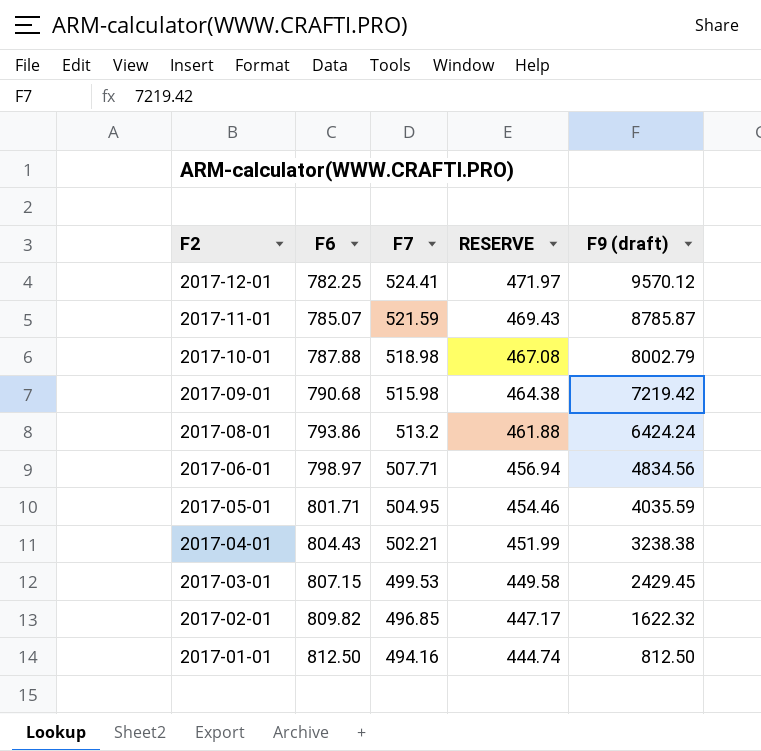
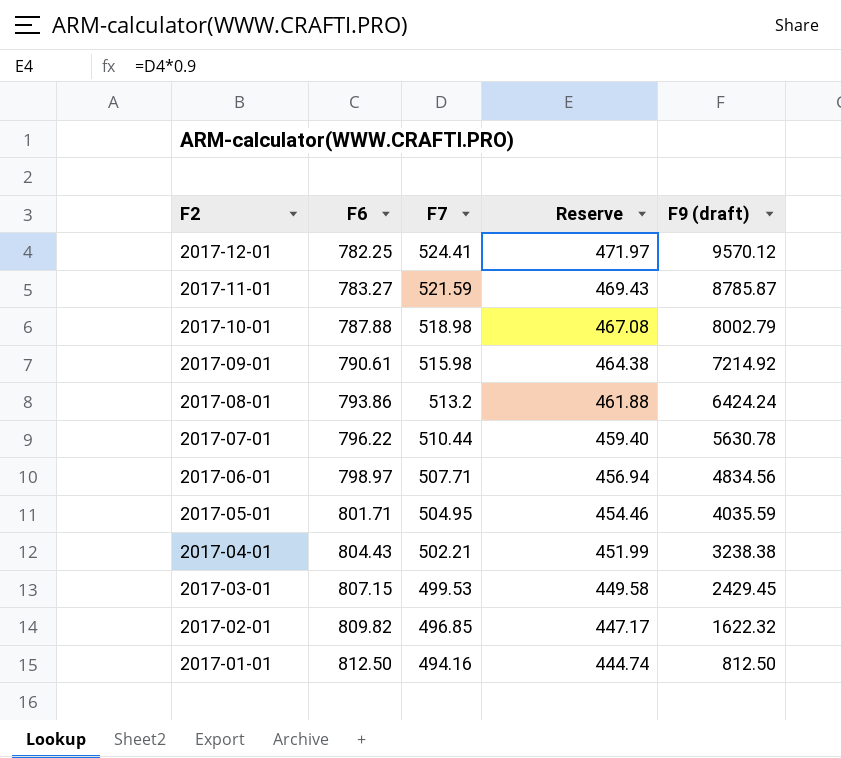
column name: RESERVE -> Reserve
2017-11-01 | F6: 785.07 -> 783.27
2017-09-01 | F6: 790.68 -> 790.61
2017-09-01 | F9 (draft): 7219.42 -> 7214.92
row 2017-07-01: none -> 796.22 | 510.44 | 459.40 | 5630.78

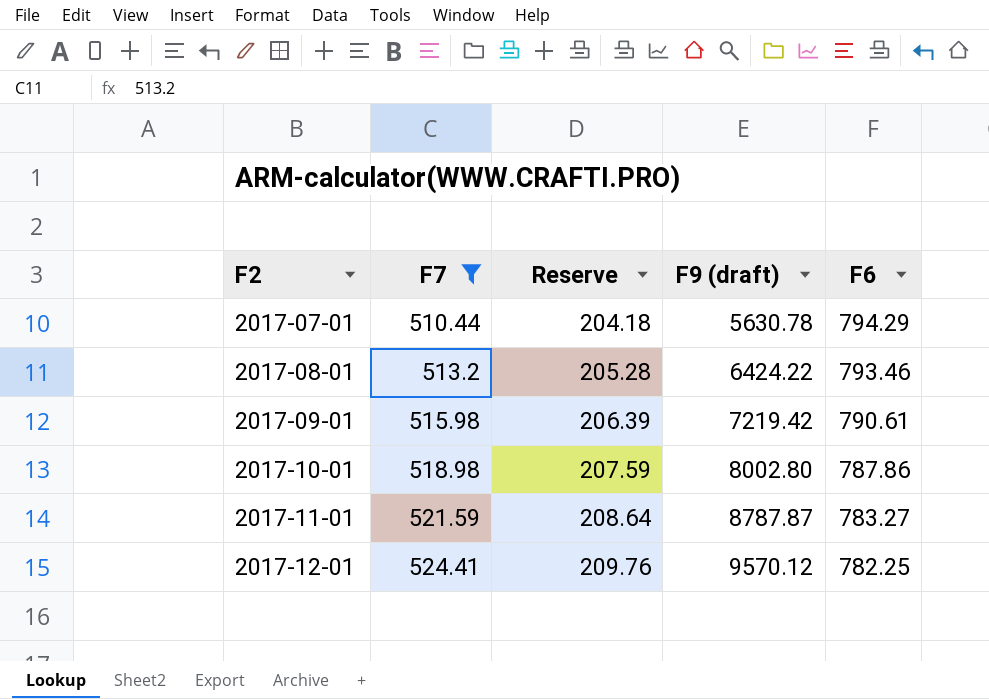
filter: none -> F7 >= 510.44
row order: F2 descending -> F2 ascending
column Reserve | formula: [F7] * 0.9 -> [F7] * 0.4
column F6 | position: 2 -> 5
2017-07-01 | F6: 796.22 -> 794.29
2017-08-01 | F9 (draft): 6424.24 -> 6424.22
2017-08-01 | F6: 793.86 -> 793.46
2017-09-01 | F9 (draft): 7214.92 -> 7219.42
2017-10-01 | F9 (draft): 8002.79 -> 8002.80
2017-10-01 | F6: 787.88 -> 787.86
2017-11-01 | F9 (draft): 8785.87 -> 8787.87

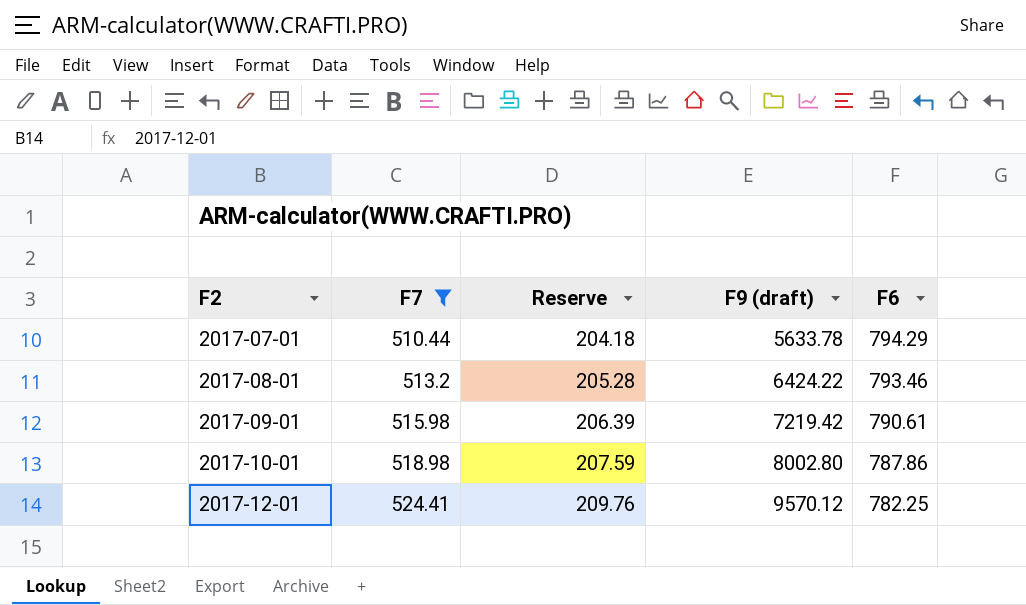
row 2017-11-01: 521.59 | 208.64 | 8787.87 | 783.27 -> none
2017-07-01 | F9 (draft): 5630.78 -> 5633.78

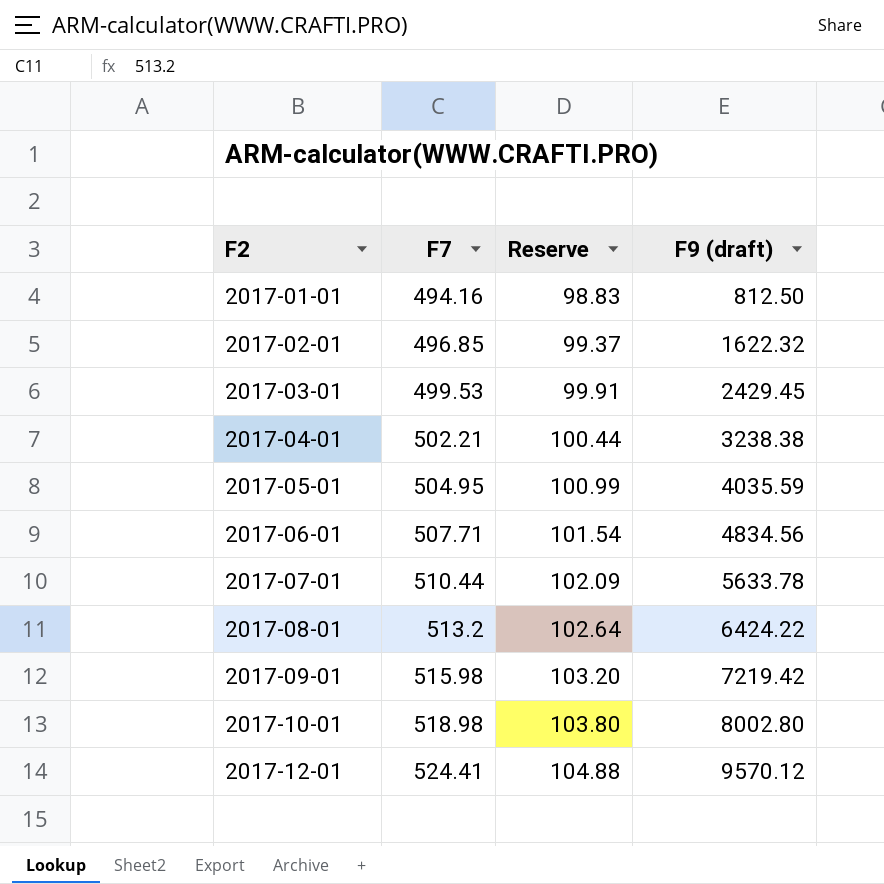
filter: F7 >= 510.44 -> none
column F6 | position: 5 -> none
column Reserve | formula: [F7] * 0.4 -> [F7] * 0.2

